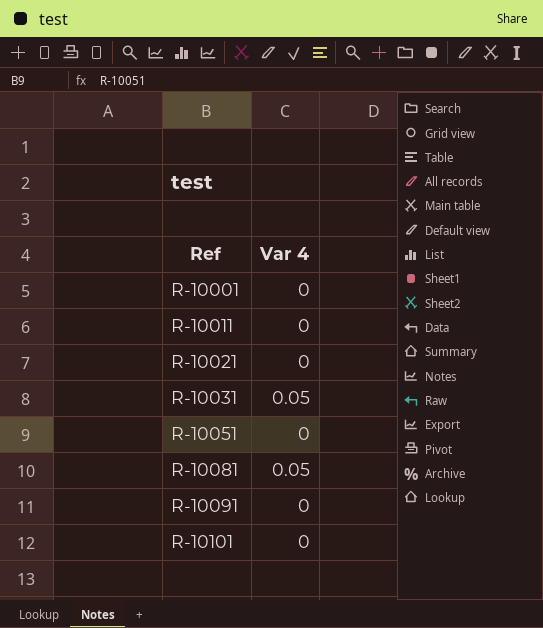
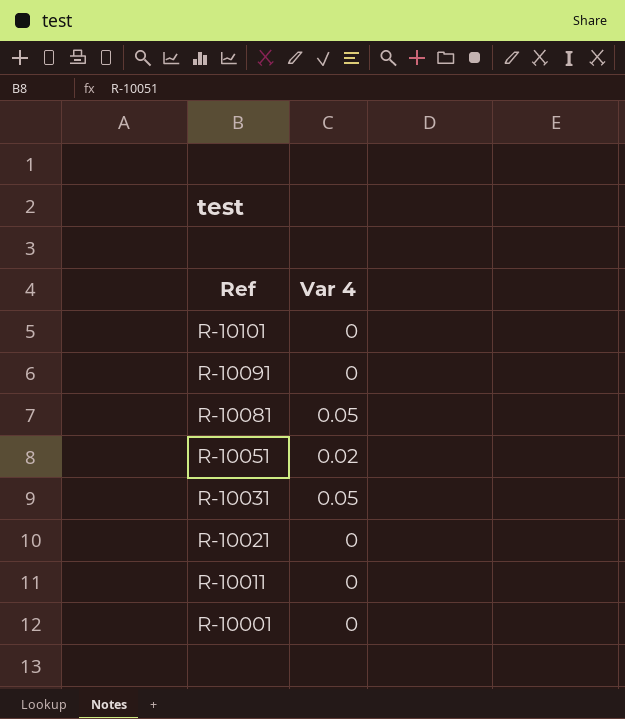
row order: Ref ascending -> Ref descending
R-10051 | Var 4: 0 -> 0.02

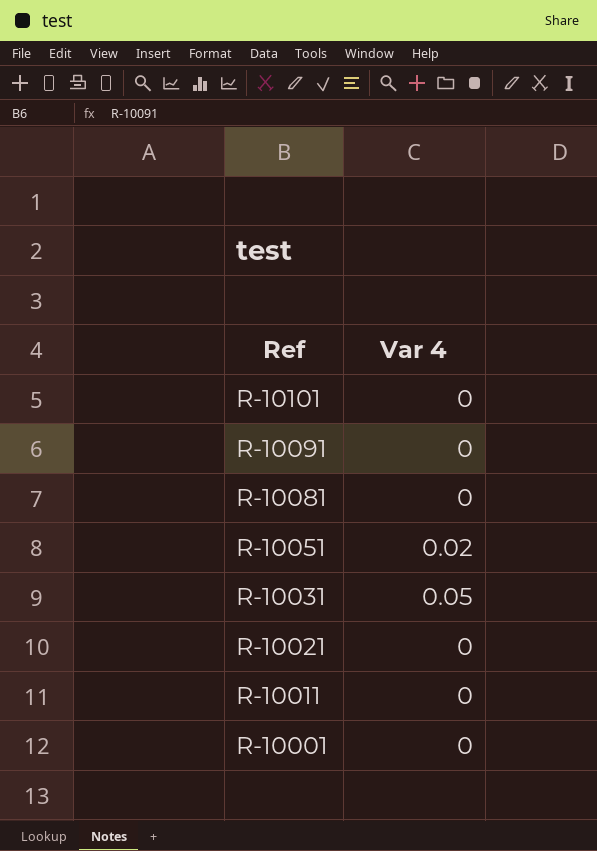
R-10081 | Var 4: 0.05 -> 0

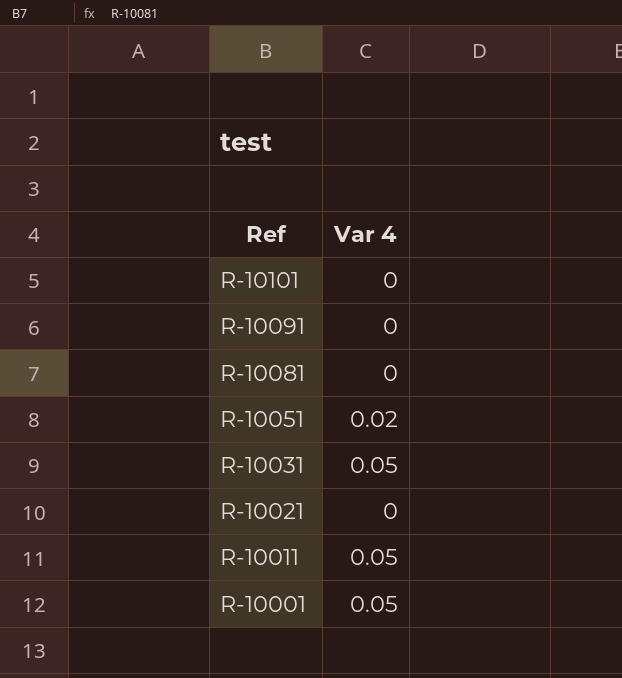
R-10011 | Var 4: 0 -> 0.05
R-10001 | Var 4: 0 -> 0.05

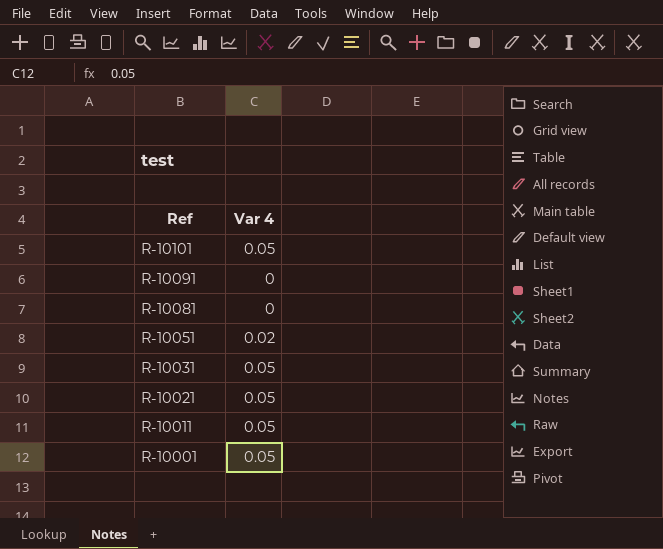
R-10101 | Var 4: 0 -> 0.05
R-10021 | Var 4: 0 -> 0.05

